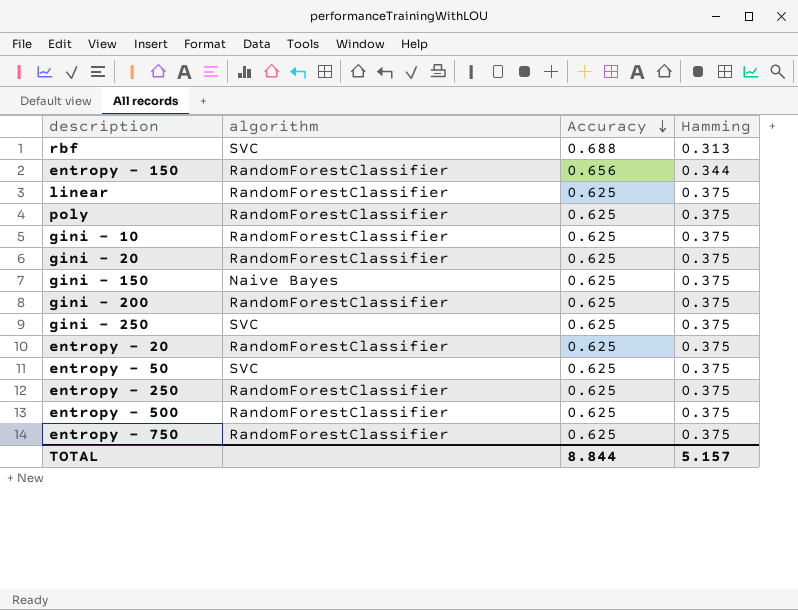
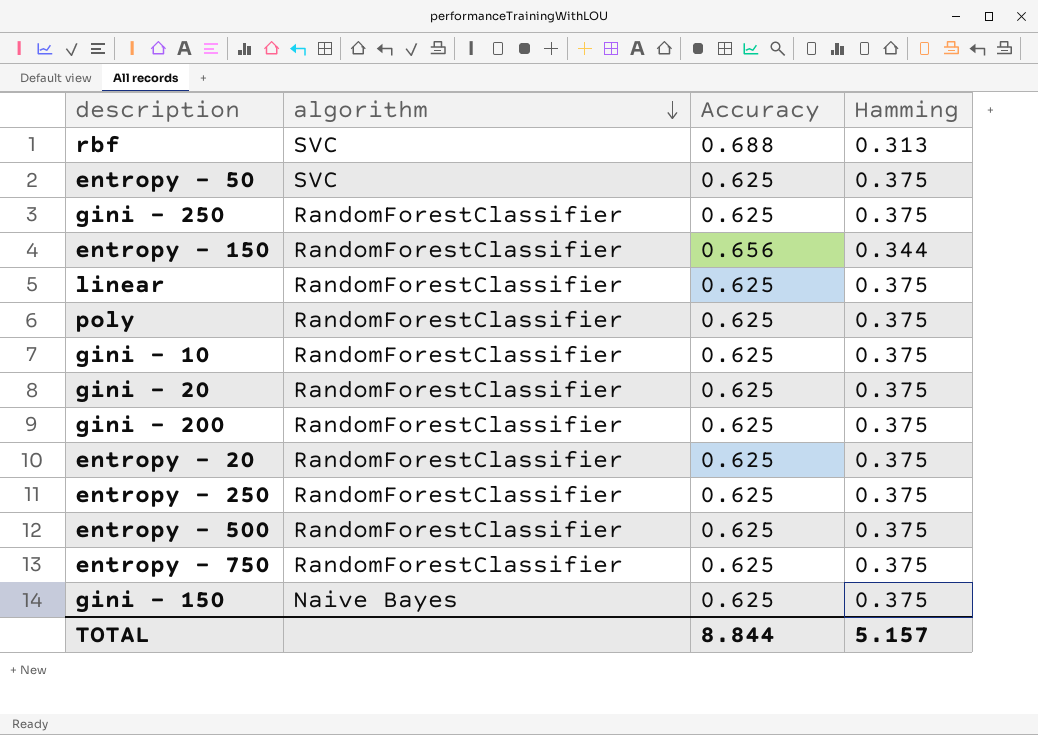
row order: Accuracy descending -> algorithm descending
gini - 250 | algorithm: SVC -> RandomForestClassifier

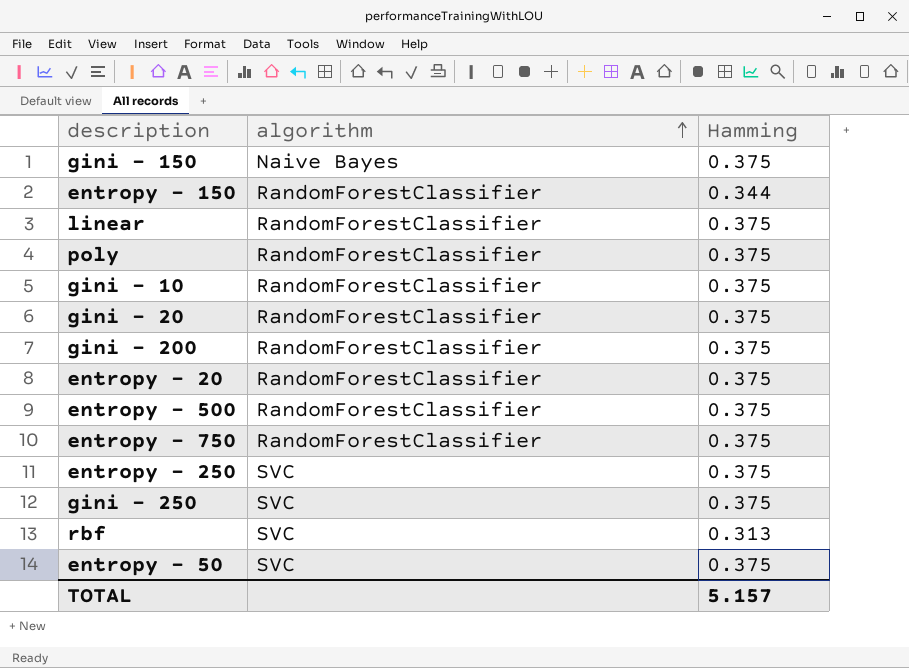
row order: algorithm descending -> algorithm ascending
column Accuracy | position: 3 -> none
entropy - 250 | algorithm: RandomForestClassifier -> SVC
gini - 250 | algorithm: RandomForestClassifier -> SVC

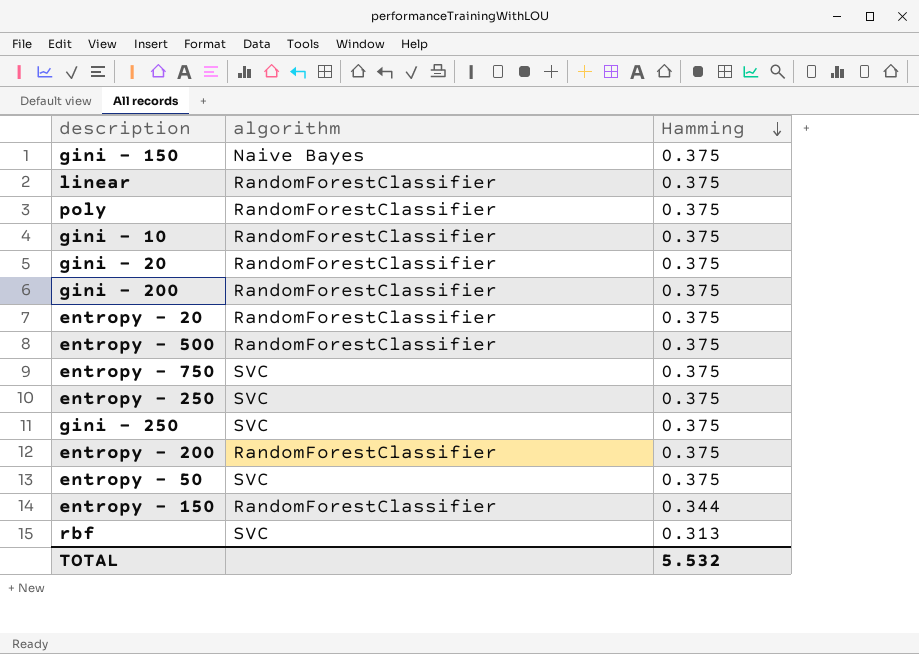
row order: algorithm ascending -> Hamming descending
entropy - 750 | algorithm: RandomForestClassifier -> SVC
row entropy - 200: none -> RandomForestClassifier | 0.375
TOTAL | Hamming: 5.157 -> 5.532

